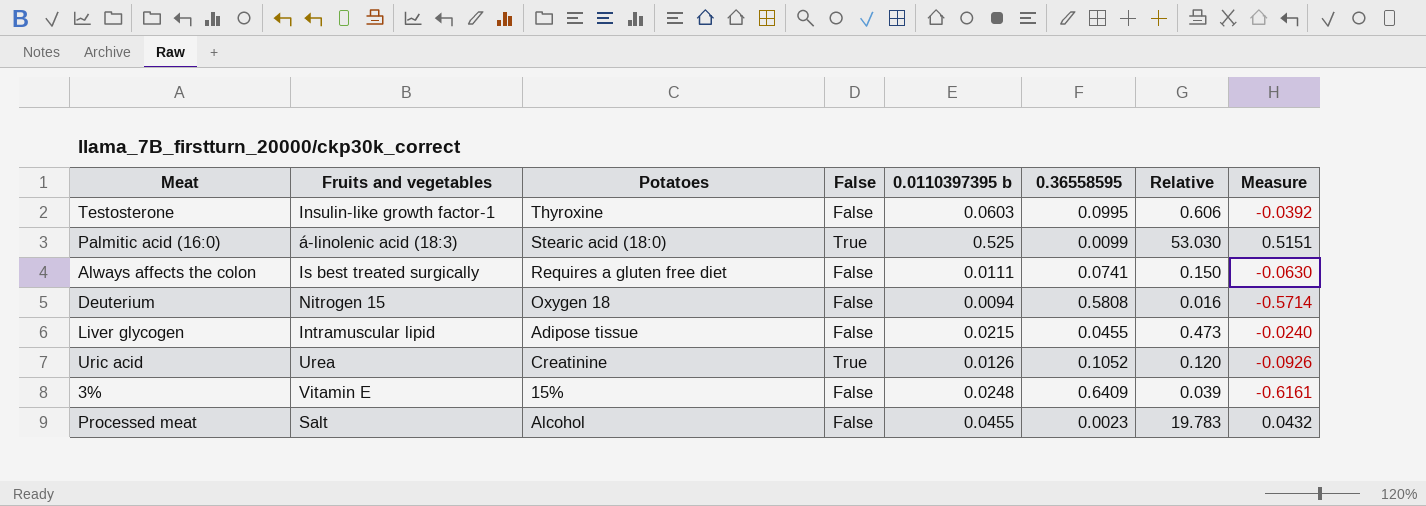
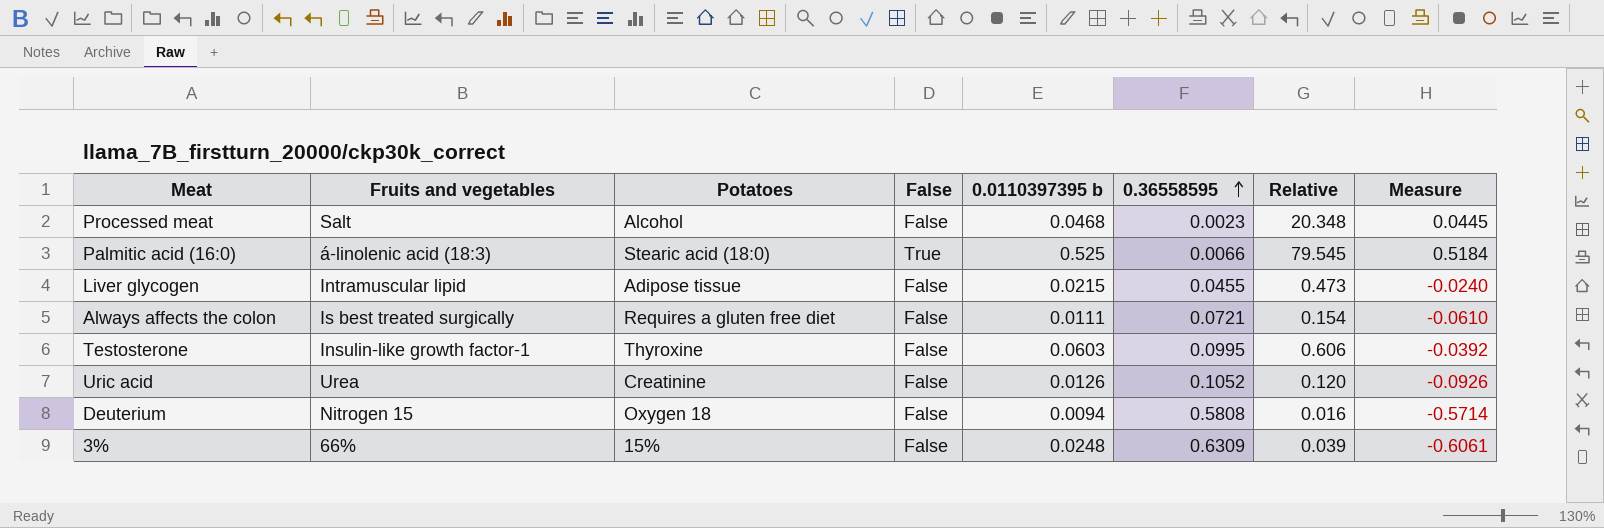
row order: none -> 0.36558595 ascending
Processed meat | 0.0110397395 b: 0.0455 -> 0.0468
Processed meat | Relative: 19.783 -> 20.348
Processed meat | Measure: 0.0432 -> 0.0445
Palmitic acid (16:0) | 0.36558595: 0.0099 -> 0.0066
Palmitic acid (16:0) | Relative: 53.030 -> 79.545
Palmitic acid (16:0) | Measure: 0.5151 -> 0.5184
Always affects the colon | 0.36558595: 0.0741 -> 0.0721
Always affects the colon | Relative: 0.150 -> 0.154
Always affects the colon | Measure: -0.0630 -> -0.0610
Uric acid | False: True -> False
3% | Fruits and vegetables: Vitamin E -> 66%
3% | 0.36558595: 0.6409 -> 0.6309
3% | Measure: -0.6161 -> -0.6061

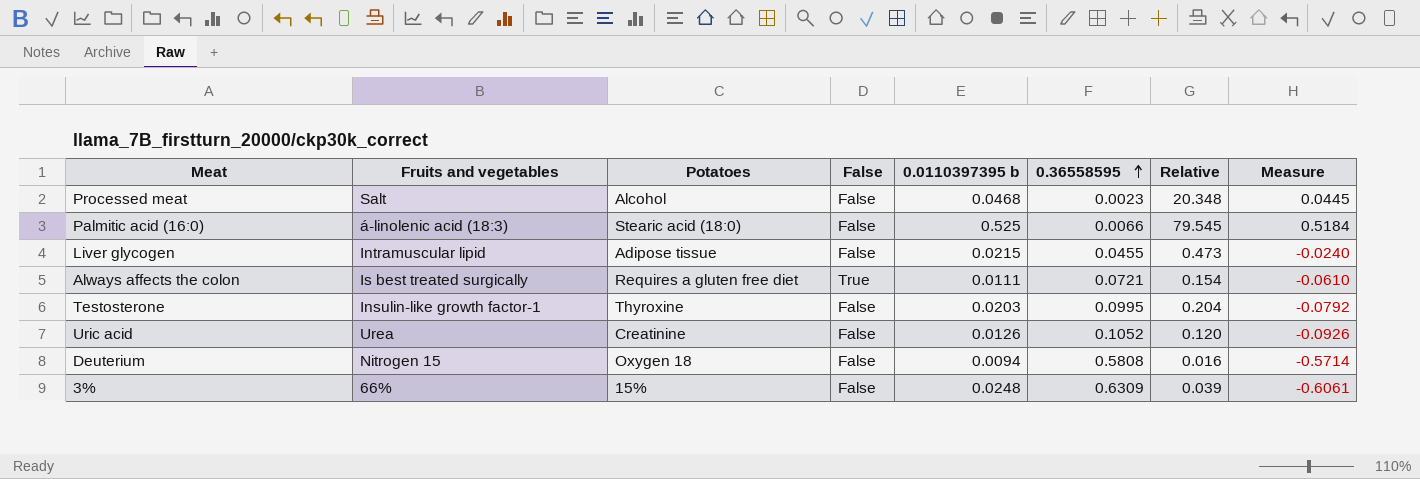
Palmitic acid (16:0) | False: True -> False
Always affects the colon | False: False -> True
Testosterone | 0.0110397395 b: 0.0603 -> 0.0203
Testosterone | Relative: 0.606 -> 0.204
Testosterone | Measure: -0.0392 -> -0.0792

